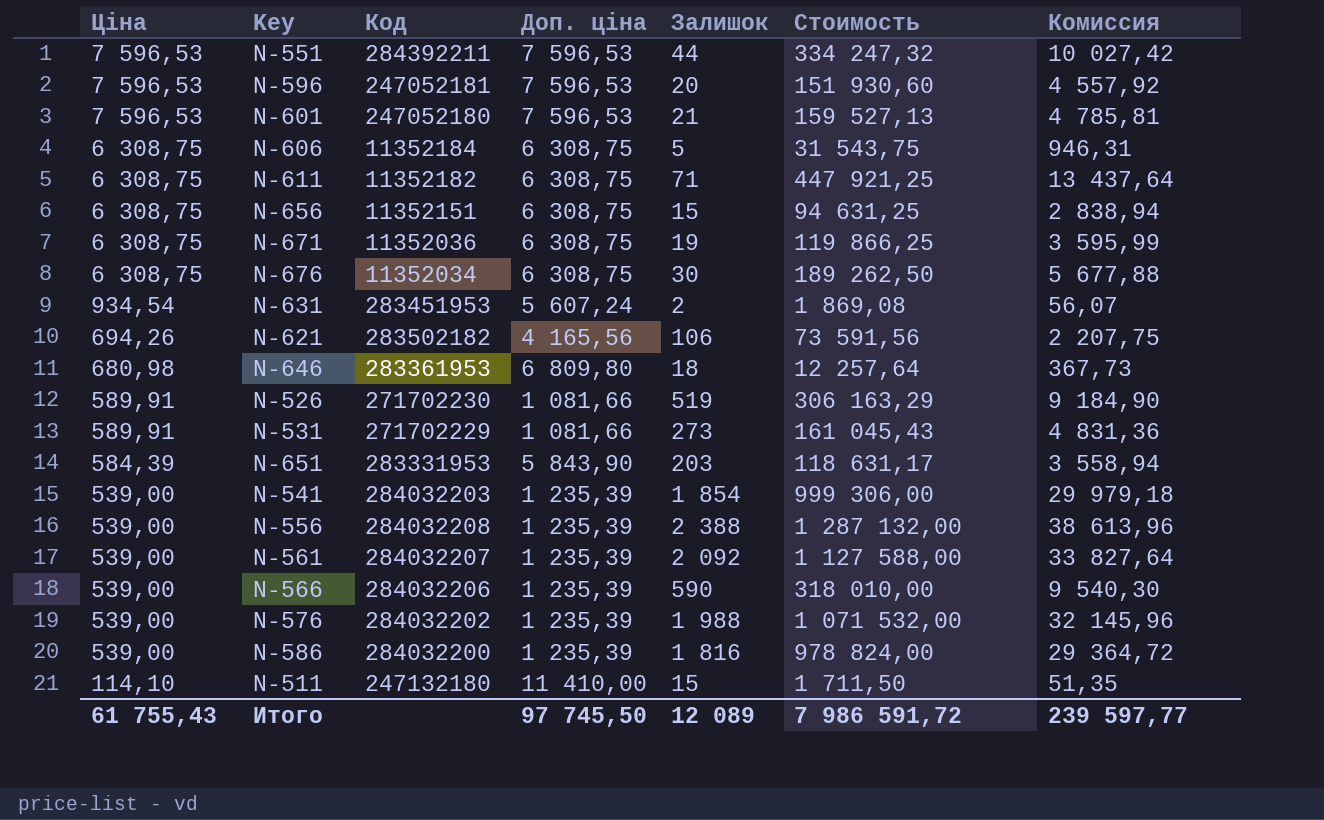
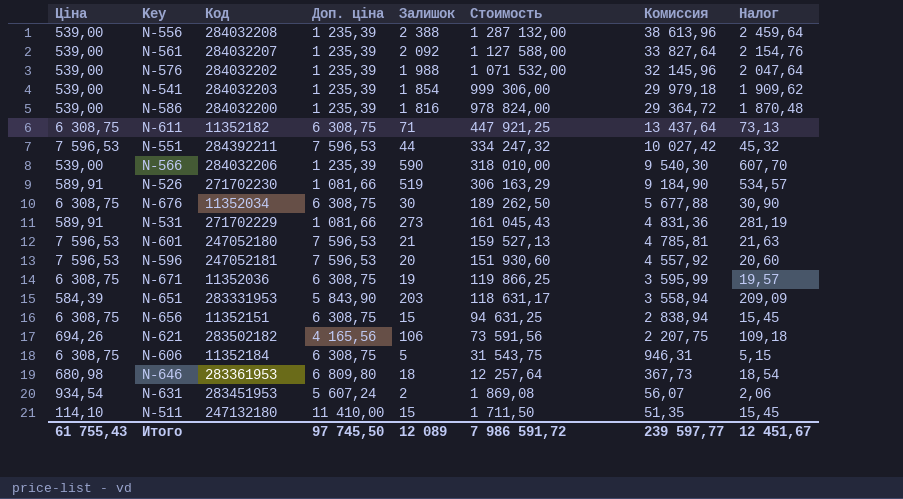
row order: Ціна descending -> Стоимость descending
column Налог | formula: none -> [Залишок] * 1,03

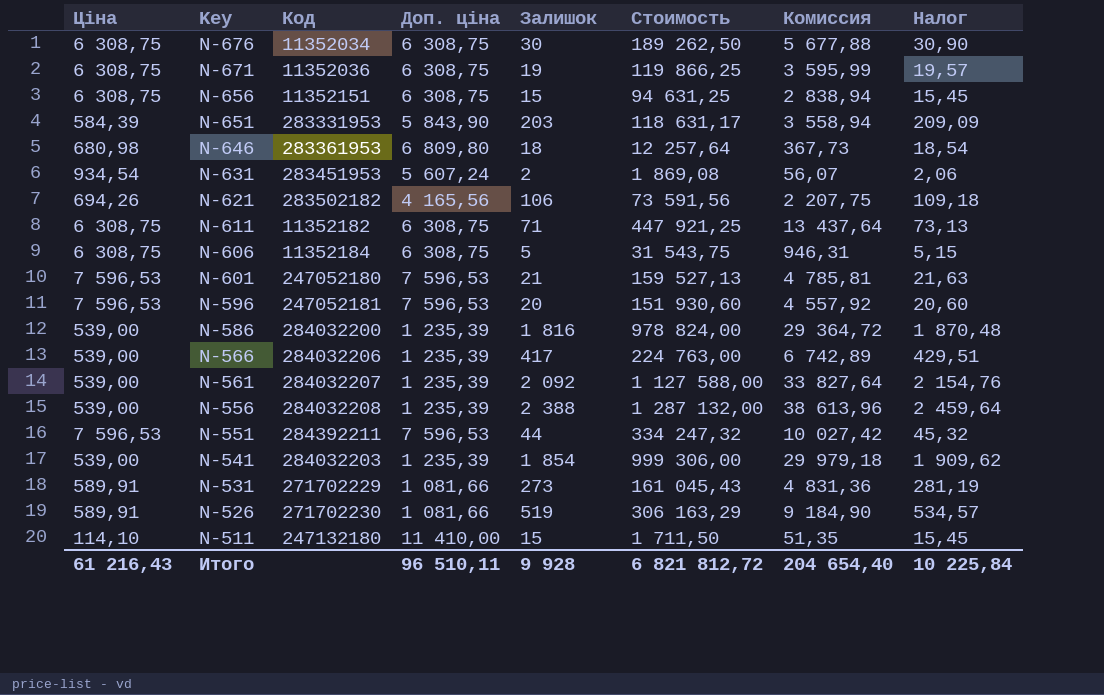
row order: Стоимость descending -> Key descending
row N-576: 539,00 | 284032202 | 1 235,39 | 1 988 | 1 071 532,00 | 32 145,96 | 2 047,64 -> none
N-566 | Залишок: 590 -> 417
N-566 | Стоимость: 318 010,00 -> 224 763,00
N-566 | Комиссия: 9 540,30 -> 6 742,89
N-566 | Налог: 607,70 -> 429,51
Итого | Ціна: 61 755,43 -> 61 216,43
Итого | Доп. ціна: 97 745,50 -> 96 510,11
Итого | Залишок: 12 089 -> 9 928
Итого | Стоимость: 7 986 591,72 -> 6 821 812,72
Итого | Комиссия: 239 597,77 -> 204 654,40
Итого | Налог: 12 451,67 -> 10 225,84

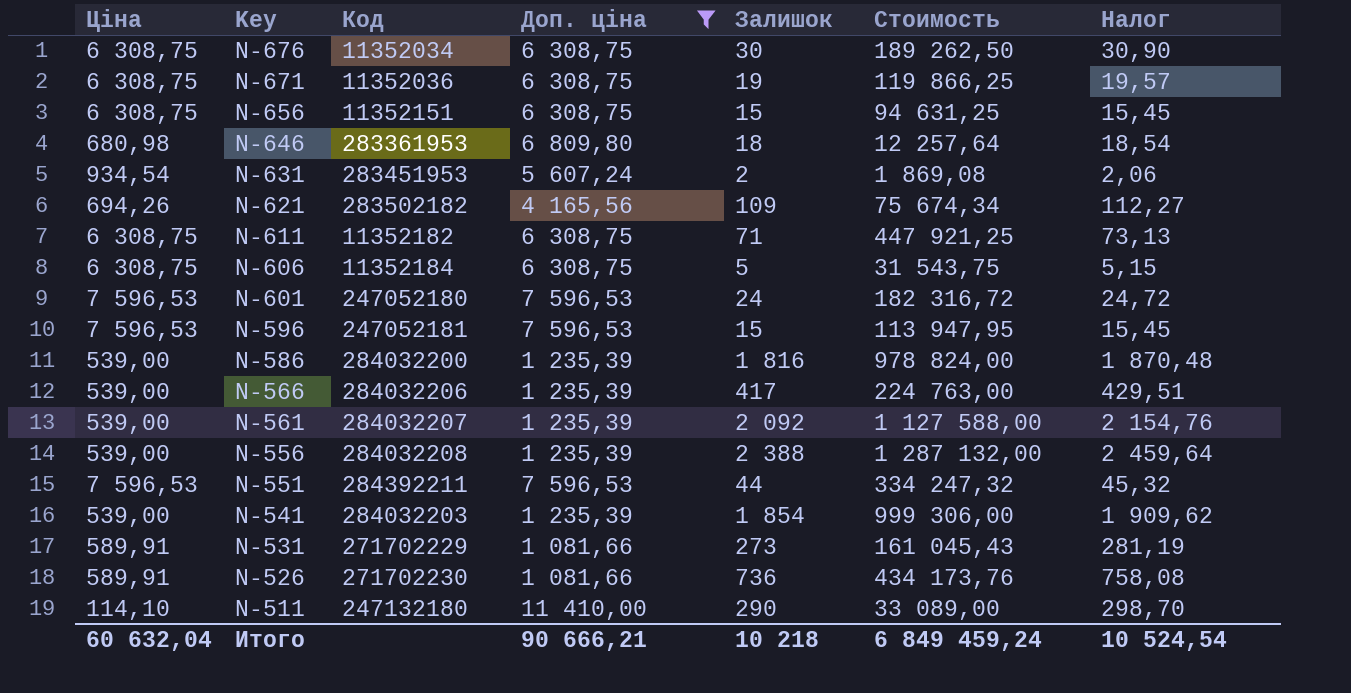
filter: none -> Доп. ціна != 5 843,90
column Комиссия | formula: [Стоимость] * 0,03 -> none
N-621 | Залишок: 106 -> 109
N-621 | Стоимость: 73 591,56 -> 75 674,34
N-621 | Налог: 109,18 -> 112,27
N-601 | Залишок: 21 -> 24
N-601 | Стоимость: 159 527,13 -> 182 316,72
N-601 | Налог: 21,63 -> 24,72
N-596 | Залишок: 20 -> 15
N-596 | Стоимость: 151 930,60 -> 113 947,95
N-596 | Налог: 20,60 -> 15,45
N-526 | Залишок: 519 -> 736
N-526 | Стоимость: 306 163,29 -> 434 173,76
N-526 | Налог: 534,57 -> 758,08
N-511 | Залишок: 15 -> 290
N-511 | Стоимость: 1 711,50 -> 33 089,00
N-511 | Налог: 15,45 -> 298,70
Итого | Ціна: 61 216,43 -> 60 632,04
Итого | Доп. ціна: 96 510,11 -> 90 666,21
Итого | Залишок: 9 928 -> 10 218
Итого | Стоимость: 6 821 812,72 -> 6 849 459,24
Итого | Налог: 10 225,84 -> 10 524,54

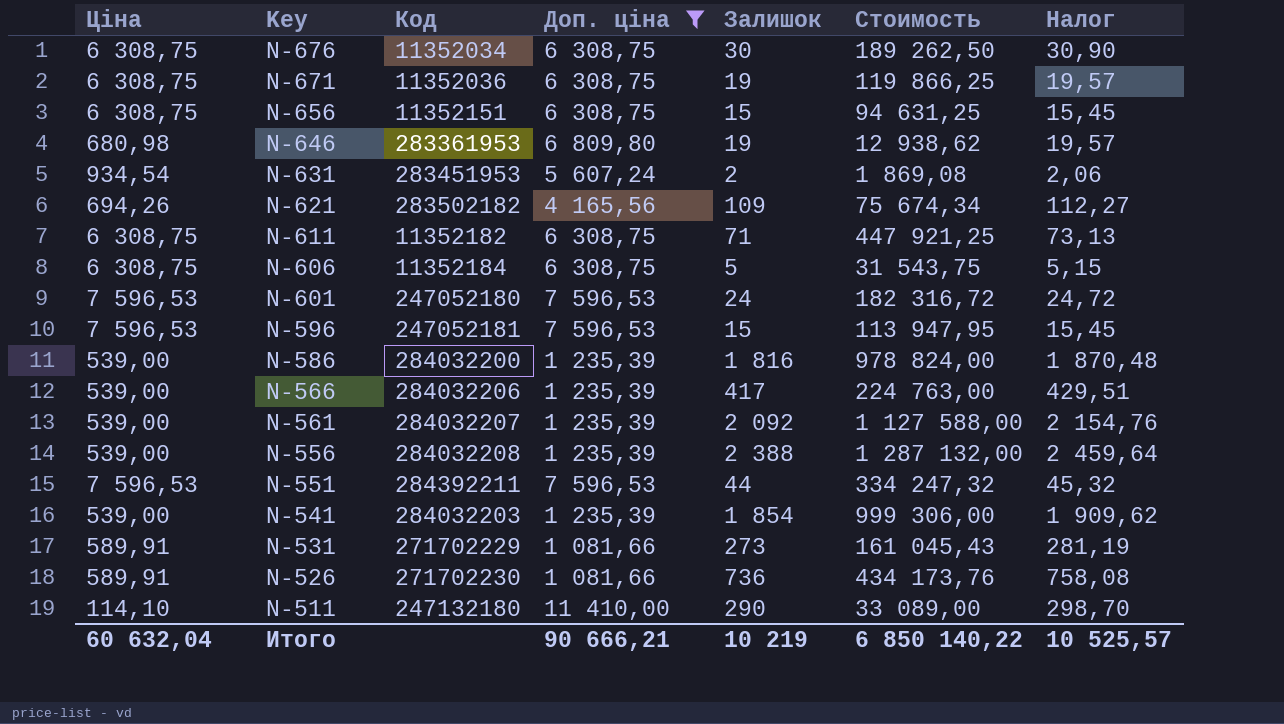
N-646 | Залишок: 18 -> 19
N-646 | Стоимость: 12 257,64 -> 12 938,62
N-646 | Налог: 18,54 -> 19,57
Итого | Залишок: 10 218 -> 10 219
Итого | Стоимость: 6 849 459,24 -> 6 850 140,22
Итого | Налог: 10 524,54 -> 10 525,57

